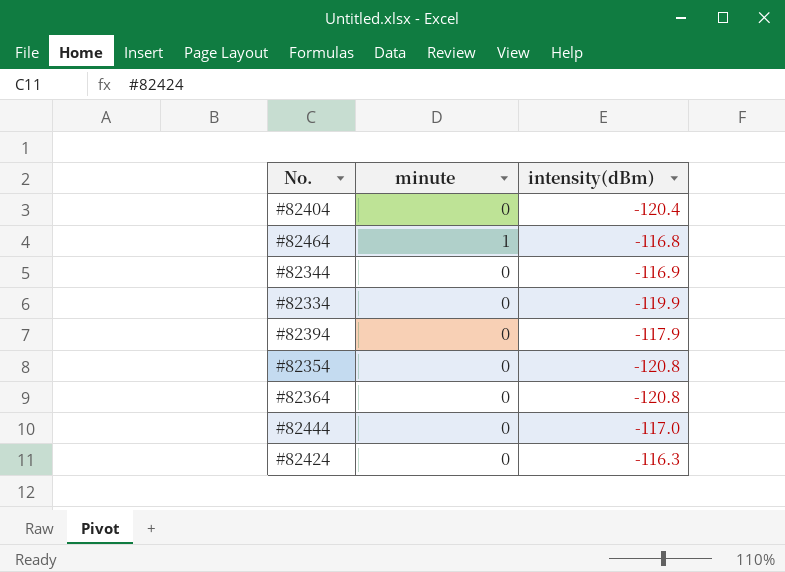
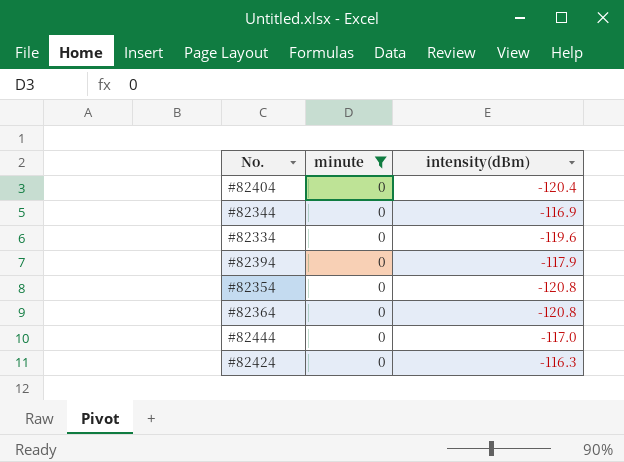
filter: none -> minute = 0
#82334 | intensity(dBm): -119.9 -> -119.6

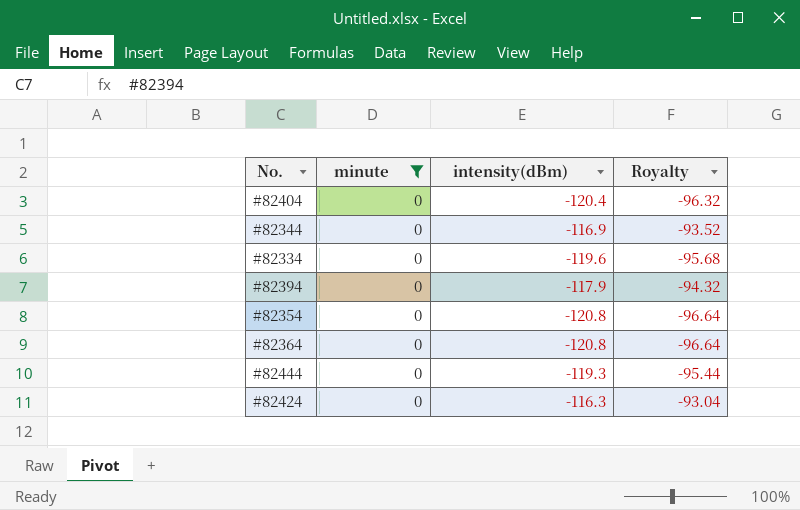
column Royalty | formula: none -> [intensity(dBm)] * 0.8
#82444 | intensity(dBm): -117.0 -> -119.3

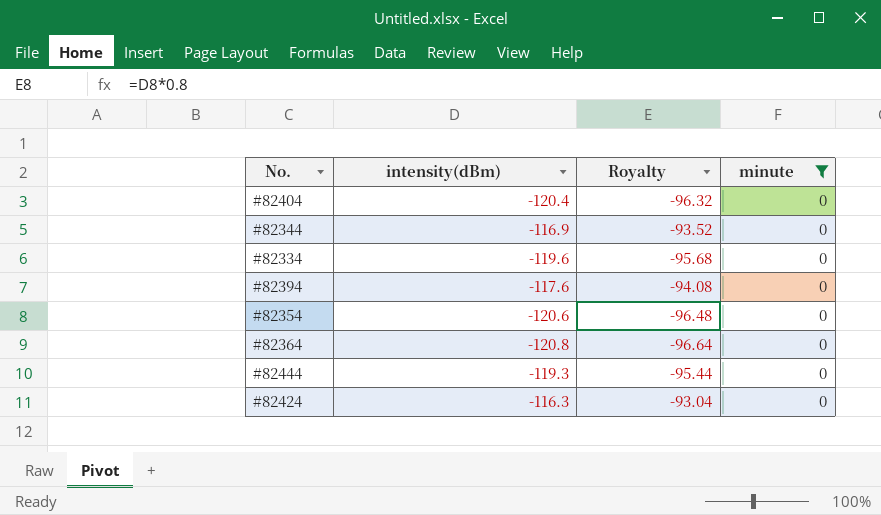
column minute | position: 2 -> 4
#82394 | intensity(dBm): -117.9 -> -117.6
#82394 | Royalty: -94.32 -> -94.08
#82354 | intensity(dBm): -120.8 -> -120.6
#82354 | Royalty: -96.64 -> -96.48

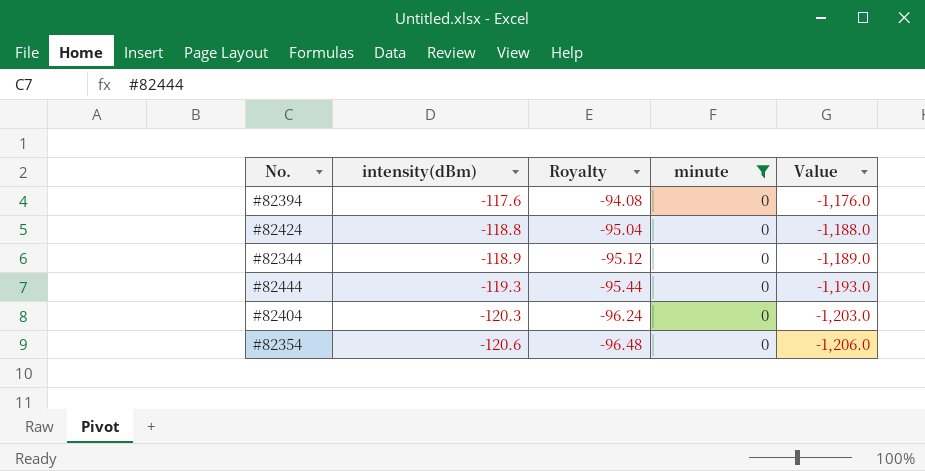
row order: none -> intensity(dBm) descending
column Value | formula: none -> [intensity(dBm)] * 10
row #82334: -119.6 | -95.68 | 0 -> none
row #82364: -120.8 | -96.64 | 0 -> none
#82424 | intensity(dBm): -116.3 -> -118.8
#82424 | Royalty: -93.04 -> -95.04
#82344 | intensity(dBm): -116.9 -> -118.9
#82344 | Royalty: -93.52 -> -95.12
#82404 | intensity(dBm): -120.4 -> -120.3
#82404 | Royalty: -96.32 -> -96.24

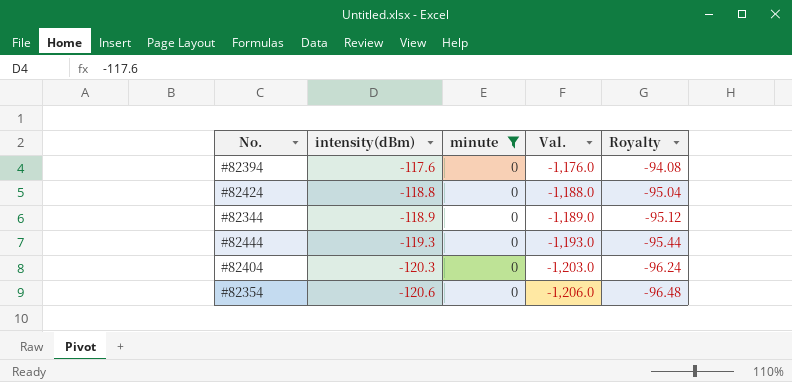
column name: Value -> Val.
column Royalty | position: 3 -> 5

